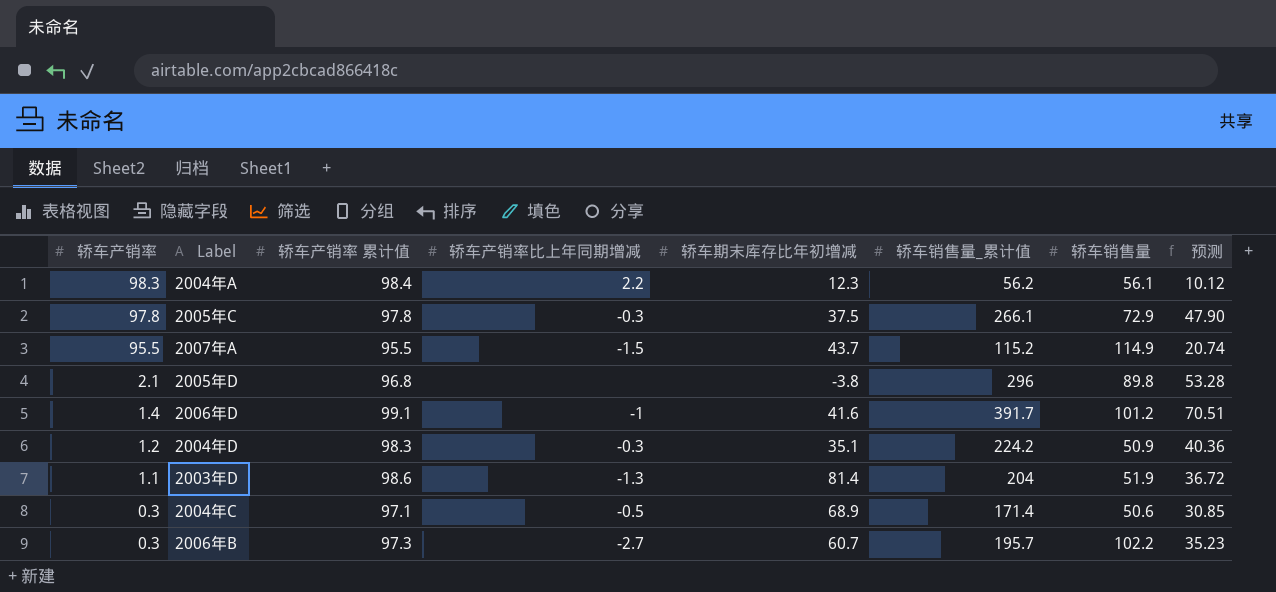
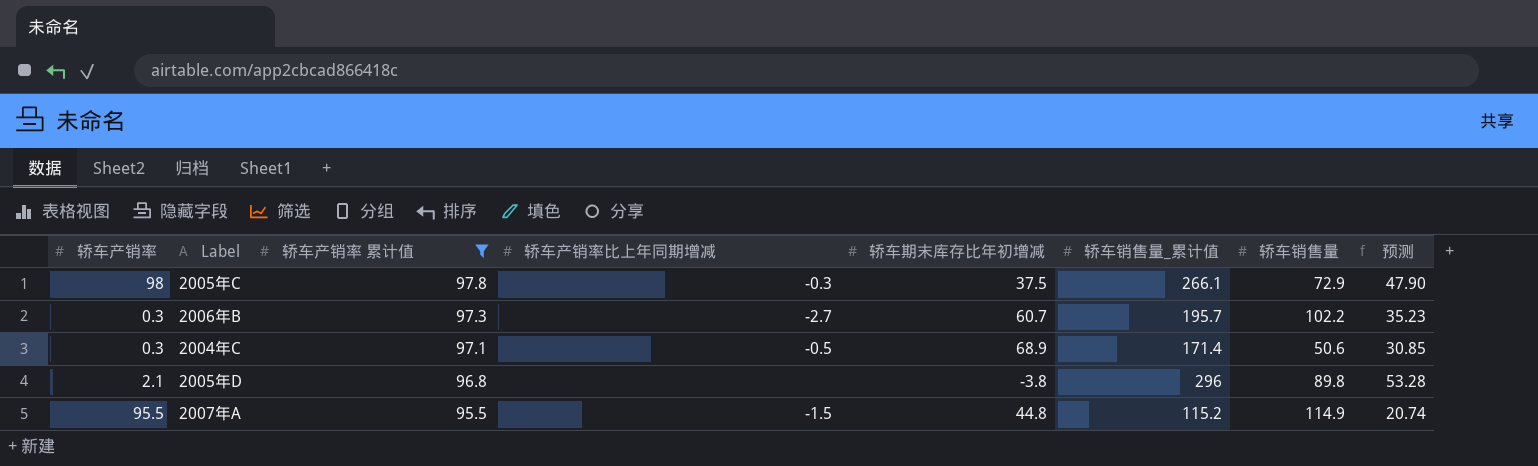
filter: none -> 轿车产销率 累计值 <= 97.8
row order: 轿车产销率 descending -> 轿车产销率 累计值 descending
2005年C | 轿车产销率: 97.8 -> 98
2007年A | 轿车期末库存比年初增减: 43.7 -> 44.8

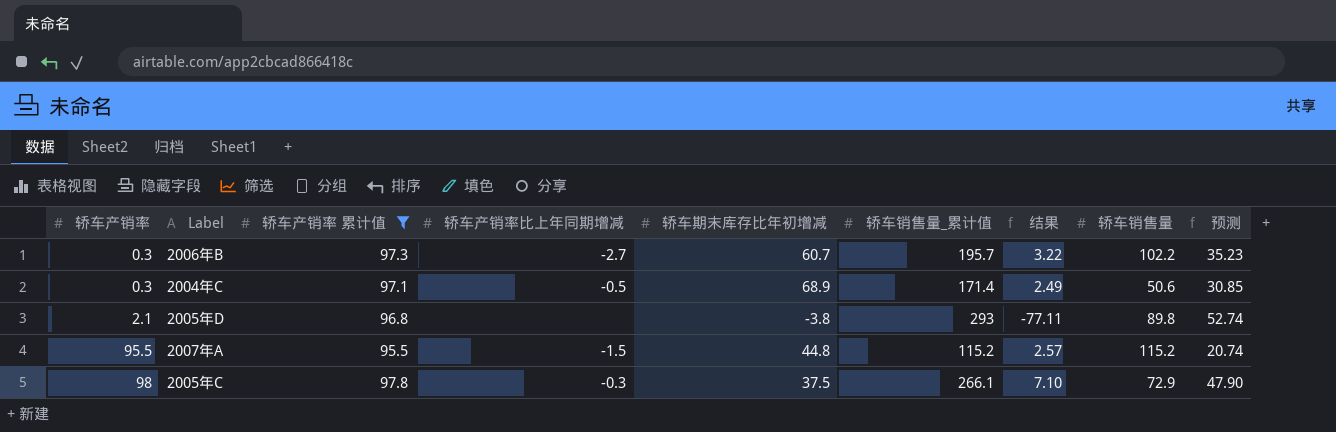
row order: 轿车产销率 累计值 descending -> 轿车产销率 ascending
column 结果 | formula: none -> [轿车销售量_累计值] / [轿车期末库存比年初增减]
2005年D | 轿车销售量_累计值: 296 -> 293
2005年D | 预测: 53.28 -> 52.74
2007年A | 轿车销售量: 114.9 -> 115.2

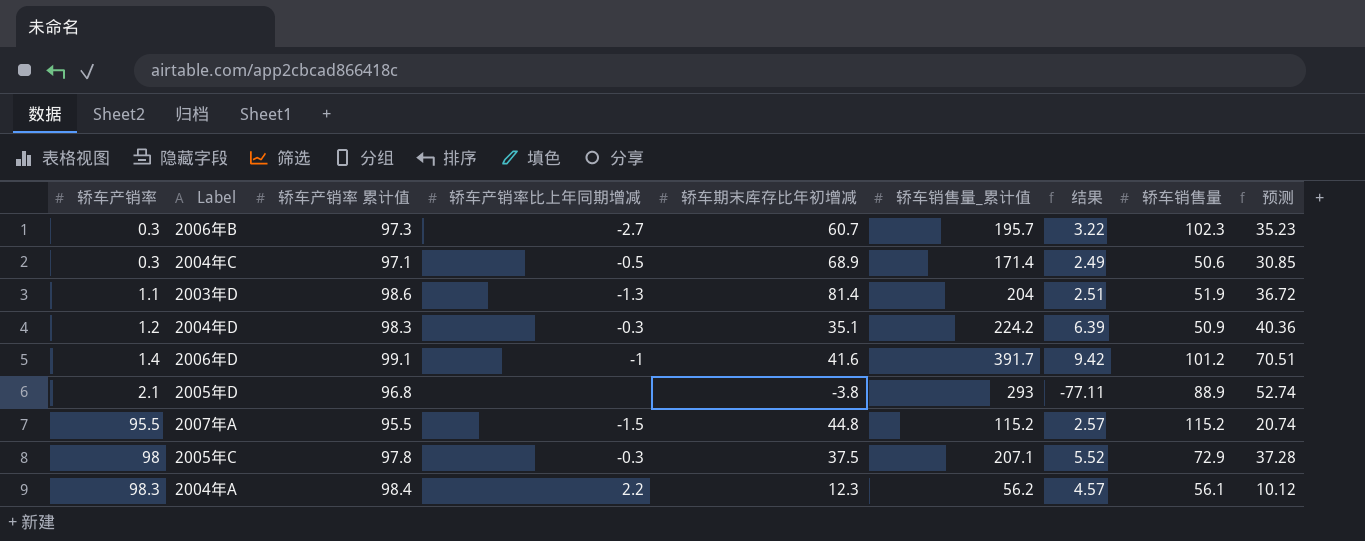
filter: 轿车产销率 累计值 <= 97.8 -> none
2006年B | 轿车销售量: 102.2 -> 102.3
2005年D | 轿车销售量: 89.8 -> 88.9
2005年C | 轿车销售量_累计值: 266.1 -> 207.1
2005年C | 结果: 7.10 -> 5.52
2005年C | 预测: 47.90 -> 37.28

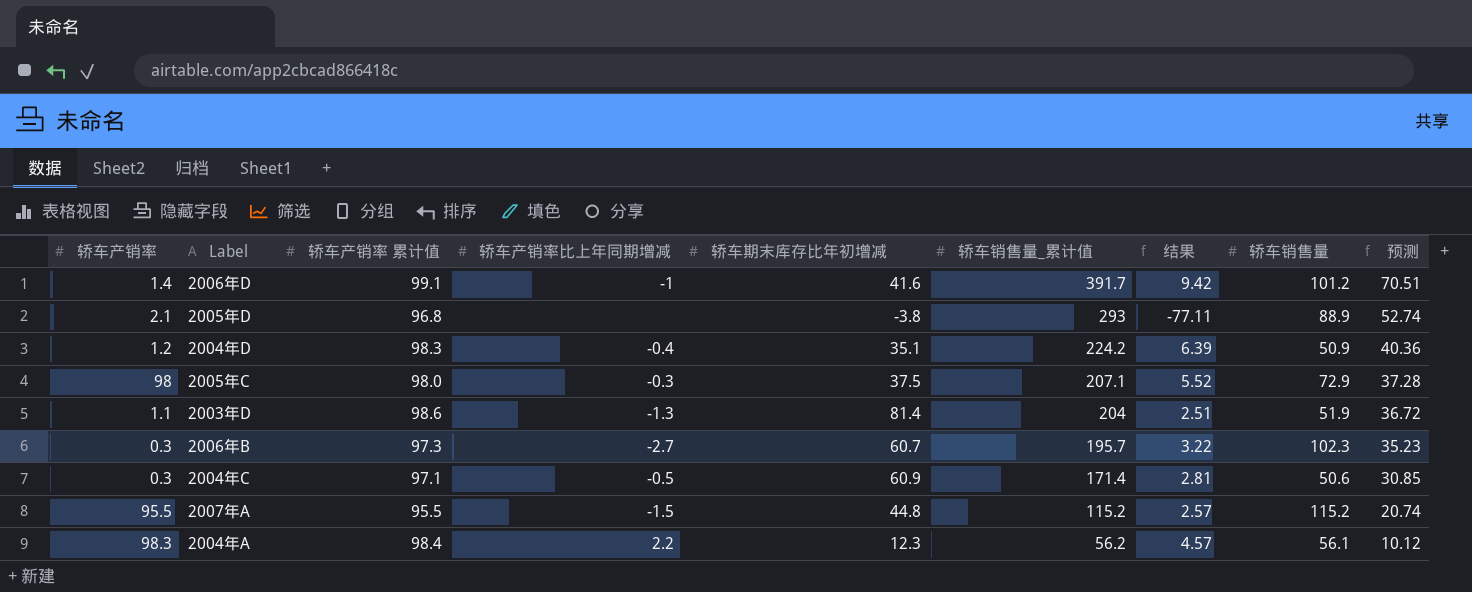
row order: 轿车产销率 ascending -> 轿车销售量_累计值 descending
2004年D | 轿车产销率比上年同期增减: -0.3 -> -0.4
2005年C | 轿车产销率 累计值: 97.8 -> 98.0
2004年C | 轿车期末库存比年初增减: 68.9 -> 60.9
2004年C | 结果: 2.49 -> 2.81

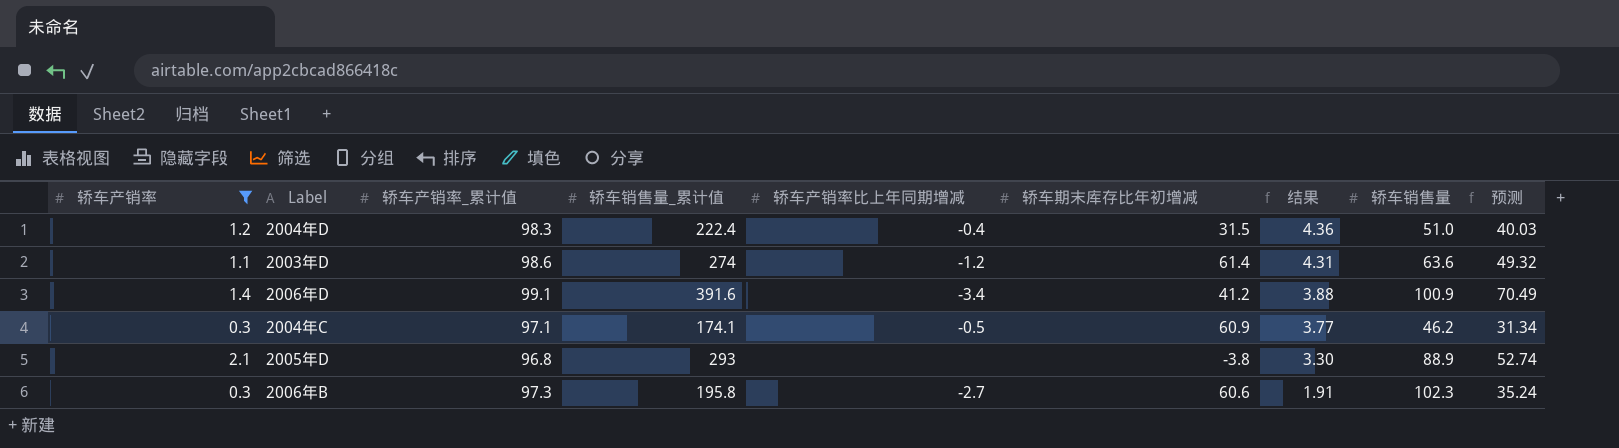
filter: none -> 轿车产销率 <= 2.1
row order: 轿车销售量_累计值 descending -> 结果 descending
column name: 轿车产销率 累计值 -> 轿车产销率_累计值
column 轿车销售量_累计值 | position: 6 -> 4
column 结果 | formula: [轿车销售量_累计值] / [轿车期末库存比年初增减] -> [轿车销售量_累计值] / [轿车销售量]
2004年D | 轿车销售量_累计值: 224.2 -> 222.4
2004年D | 轿车期末库存比年初增减: 35.1 -> 31.5
2004年D | 轿车销售量: 50.9 -> 51.0
2004年D | 预测: 40.36 -> 40.03
2003年D | 轿车销售量_累计值: 204 -> 274
2003年D | 轿车产销率比上年同期增减: -1.3 -> -1.2
2003年D | 轿车期末库存比年初增减: 81.4 -> 61.4
2003年D | 轿车销售量: 51.9 -> 63.6
2003年D | 预测: 36.72 -> 49.32
2006年D | 轿车销售量_累计值: 391.7 -> 391.6
2006年D | 轿车产销率比上年同期增减: -1 -> -3.4
2006年D | 轿车期末库存比年初增减: 41.6 -> 41.2
2006年D | 轿车销售量: 101.2 -> 100.9
2006年D | 预测: 70.51 -> 70.49
2004年C | 轿车销售量_累计值: 171.4 -> 174.1
2004年C | 轿车销售量: 50.6 -> 46.2
2004年C | 预测: 30.85 -> 31.34
2006年B | 轿车销售量_累计值: 195.7 -> 195.8
2006年B | 轿车期末库存比年初增减: 60.7 -> 60.6
2006年B | 预测: 35.23 -> 35.24

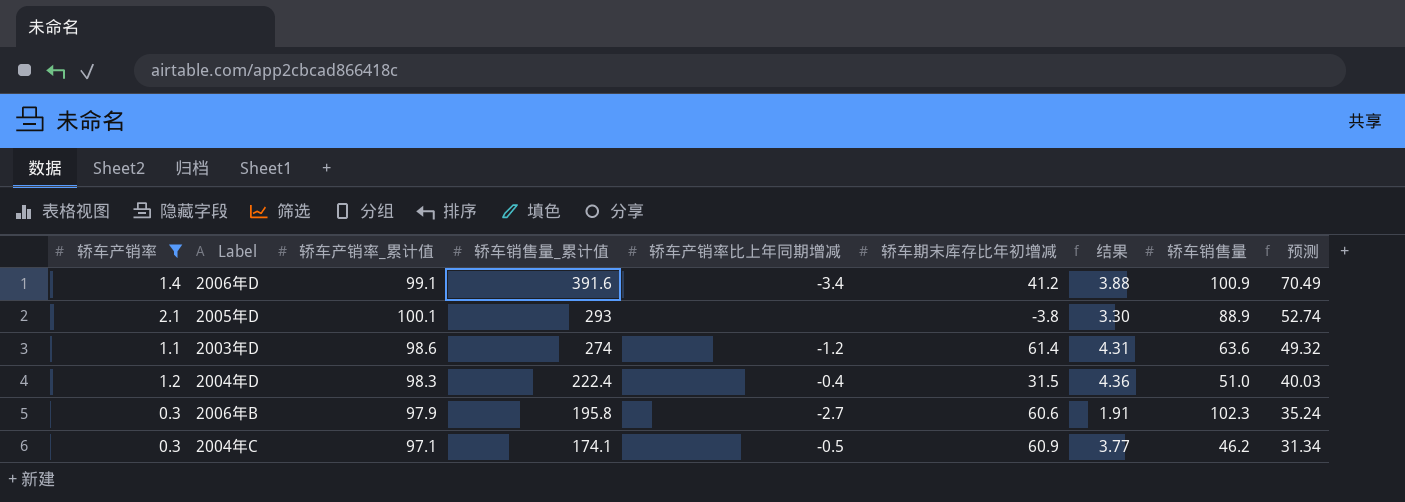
row order: 结果 descending -> 轿车销售量_累计值 descending
2005年D | 轿车产销率_累计值: 96.8 -> 100.1
2006年B | 轿车产销率_累计值: 97.3 -> 97.9

